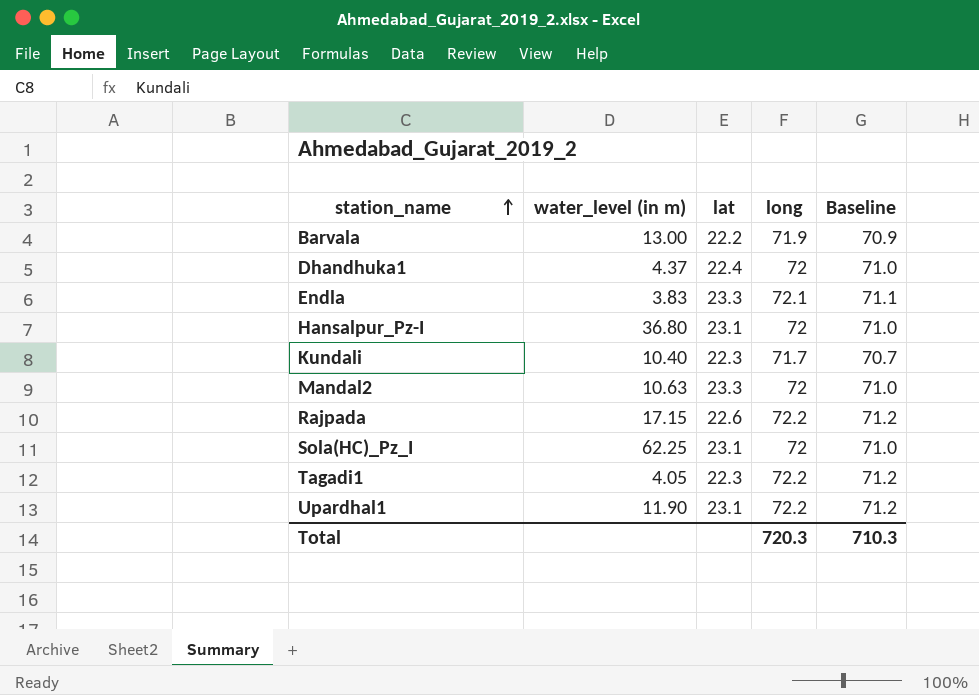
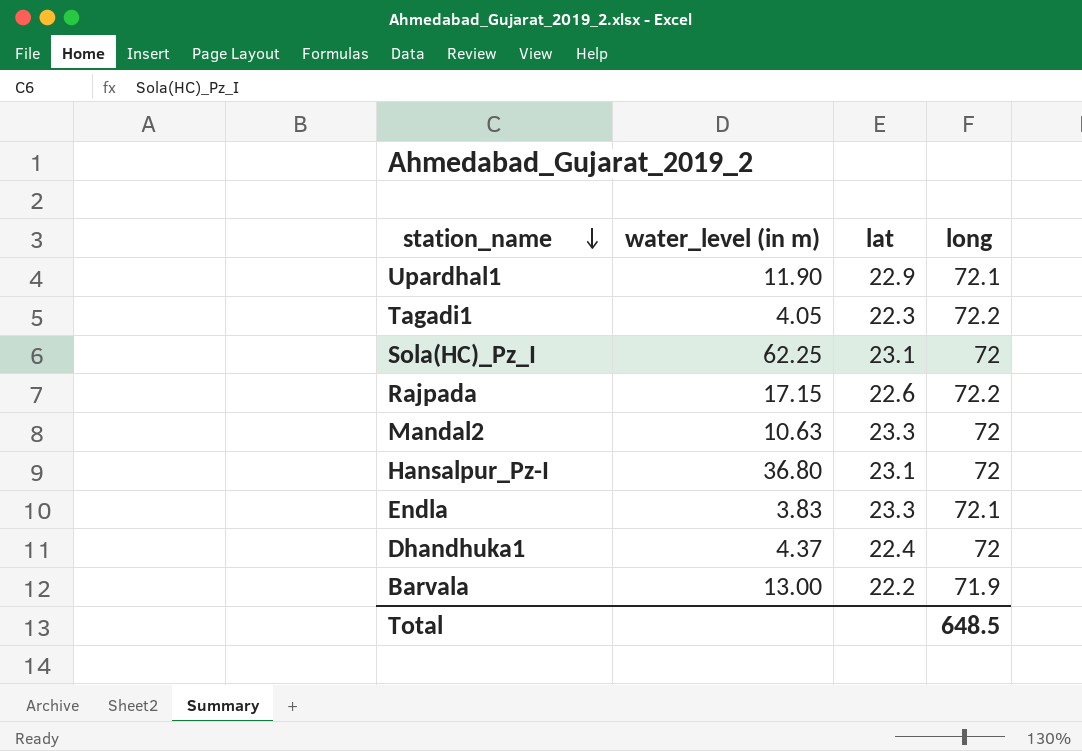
row order: station_name ascending -> station_name descending
column Baseline | formula: [long] - 1 -> none
row Kundali: 10.40 | 22.3 | 71.7 | 70.7 -> none
Upardhal1 | lat: 23.1 -> 22.9
Upardhal1 | long: 72.2 -> 72.1
Total | long: 720.3 -> 648.5

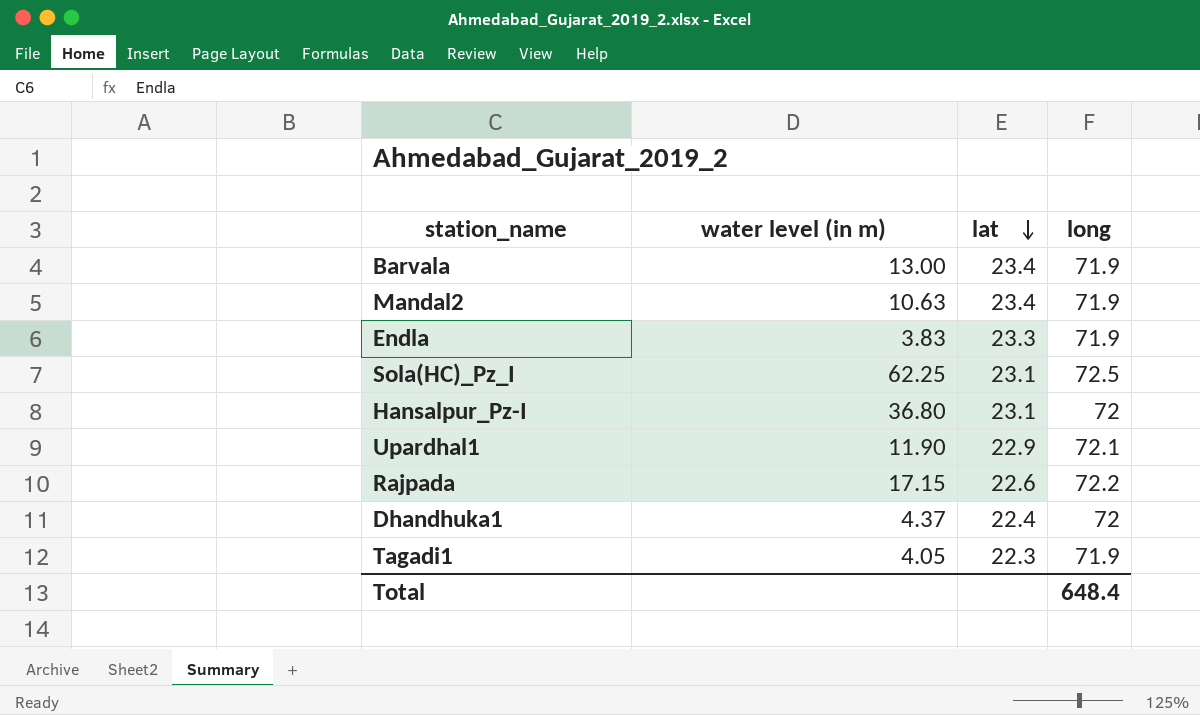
row order: station_name descending -> lat descending
column name: water_level (in m) -> water level (in m)
Barvala | lat: 22.2 -> 23.4
Mandal2 | lat: 23.3 -> 23.4
Mandal2 | long: 72 -> 71.9
Endla | long: 72.1 -> 71.9
Sola(HC)_Pz_I | long: 72 -> 72.5
Tagadi1 | long: 72.2 -> 71.9
Total | long: 648.5 -> 648.4

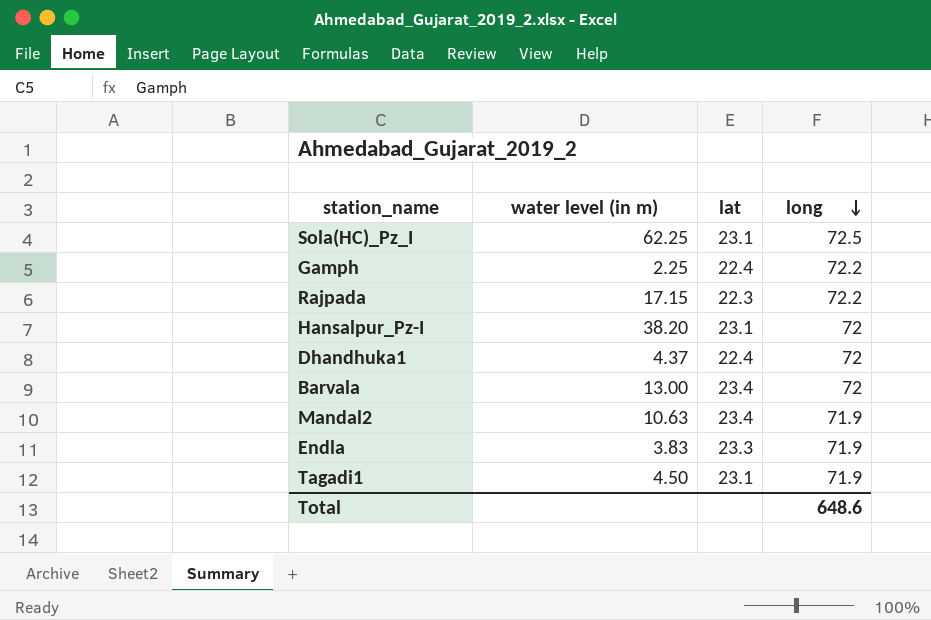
row order: lat descending -> long descending
row Upardhal1: 11.90 | 22.9 | 72.1 -> none
row Gamph: none -> 2.25 | 22.4 | 72.2
Rajpada | lat: 22.6 -> 22.3
Hansalpur_Pz-I | water level (in m): 36.80 -> 38.20
Barvala | long: 71.9 -> 72
Tagadi1 | water level (in m): 4.05 -> 4.50
Tagadi1 | lat: 22.3 -> 23.1
Total | long: 648.4 -> 648.6

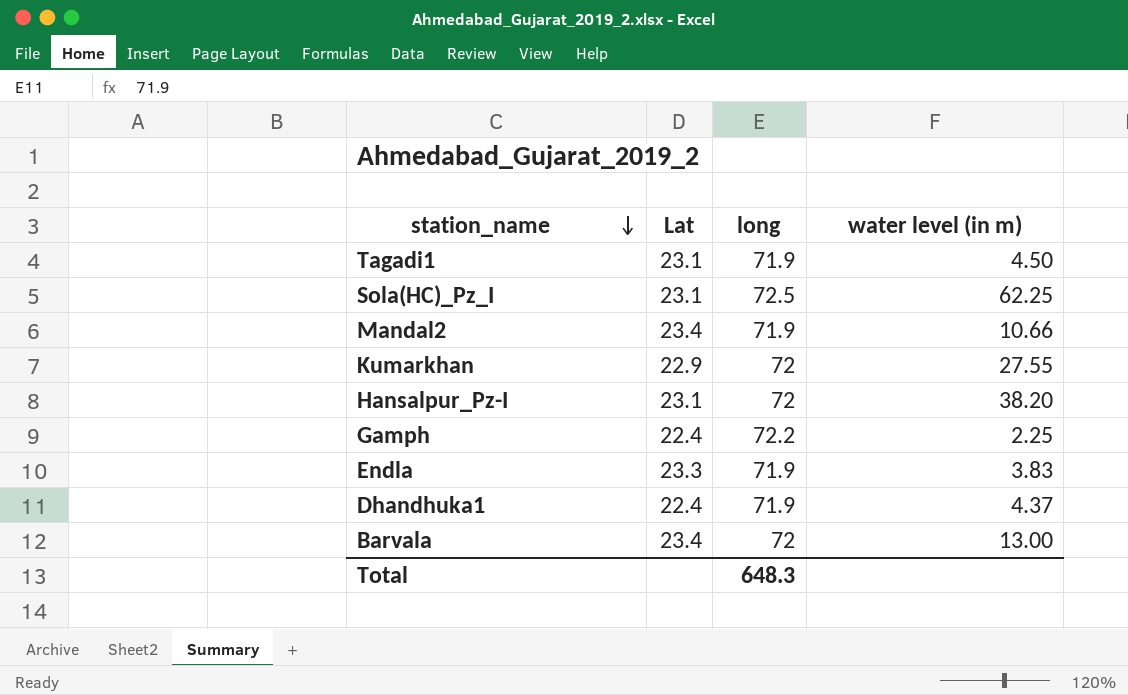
row order: long descending -> station_name descending
column name: lat -> Lat
column water level (in m) | position: 2 -> 4
row Rajpada: 17.15 | 22.3 | 72.2 -> none
Mandal2 | water level (in m): 10.63 -> 10.66
row Kumarkhan: none -> 22.9 | 72 | 27.55
Dhandhuka1 | long: 72 -> 71.9
Total | long: 648.6 -> 648.3

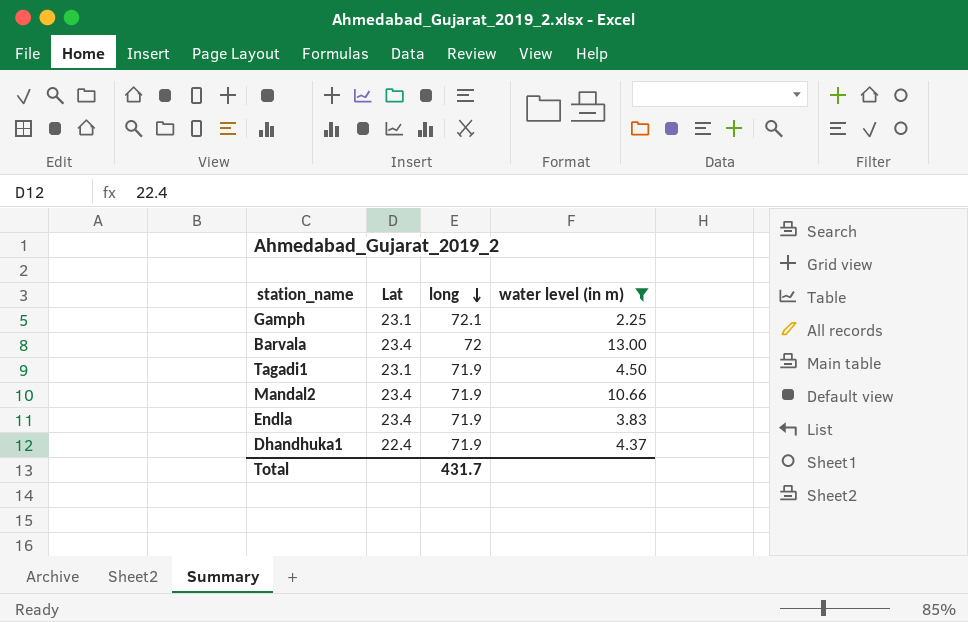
filter: none -> water level (in m) <= 13.00
row order: station_name descending -> long descending
Gamph | Lat: 22.4 -> 23.1
Gamph | long: 72.2 -> 72.1
Endla | Lat: 23.3 -> 23.4
Total | long: 648.3 -> 431.7

